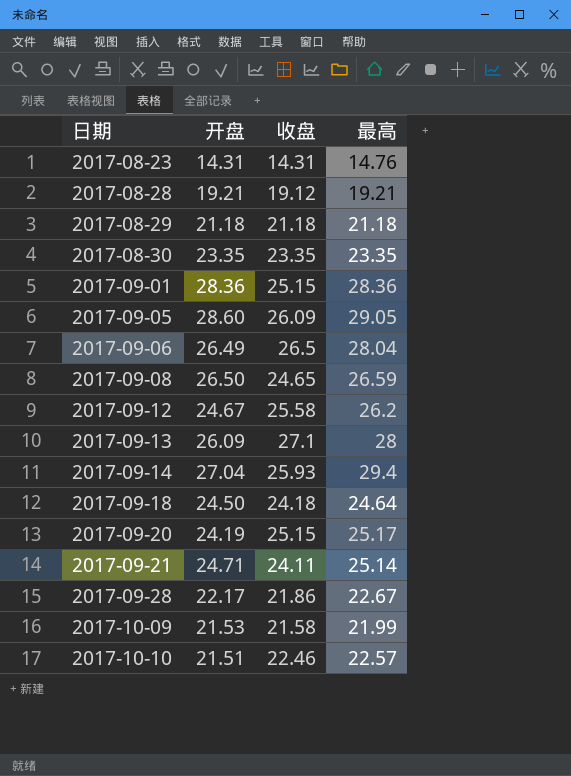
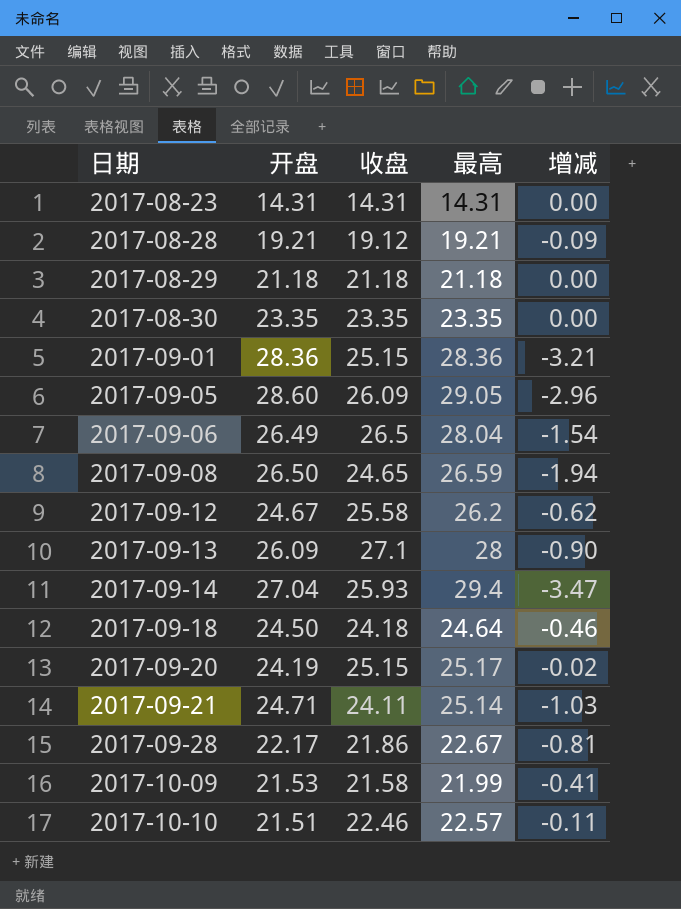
column 增减 | formula: none -> [收盘] - [最高]
2017-08-23 | 最高: 14.76 -> 14.31

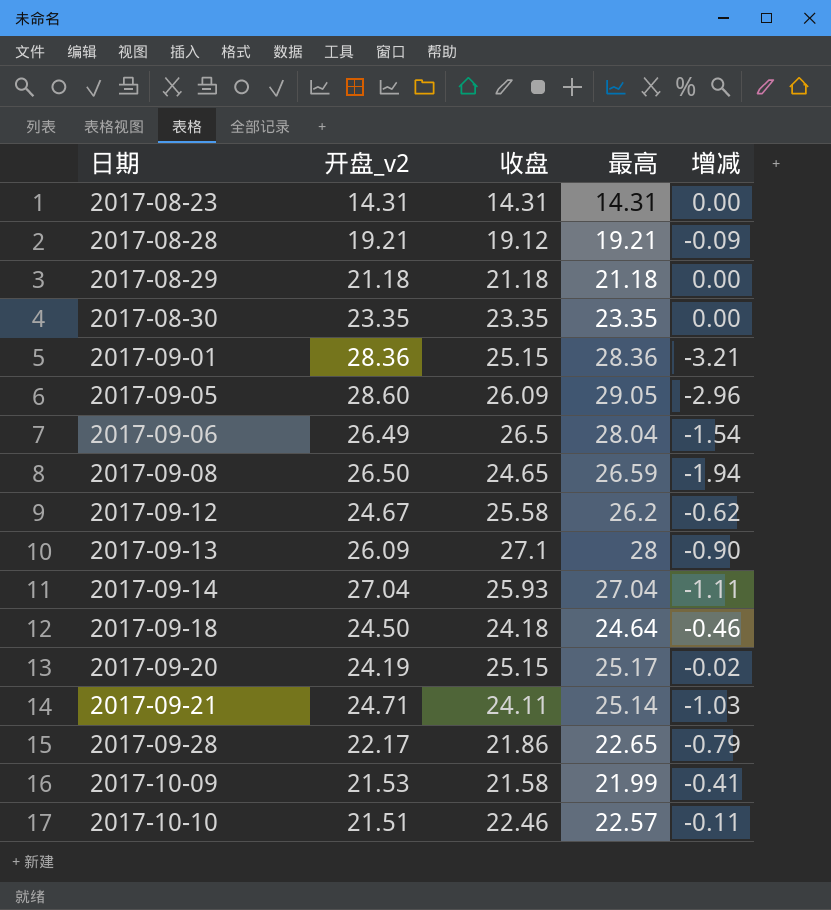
column name: 开盘 -> 开盘_v2
2017-09-14 | 最高: 29.4 -> 27.04
2017-09-14 | 增减: -3.47 -> -1.11
2017-09-28 | 最高: 22.67 -> 22.65
2017-09-28 | 增减: -0.81 -> -0.79

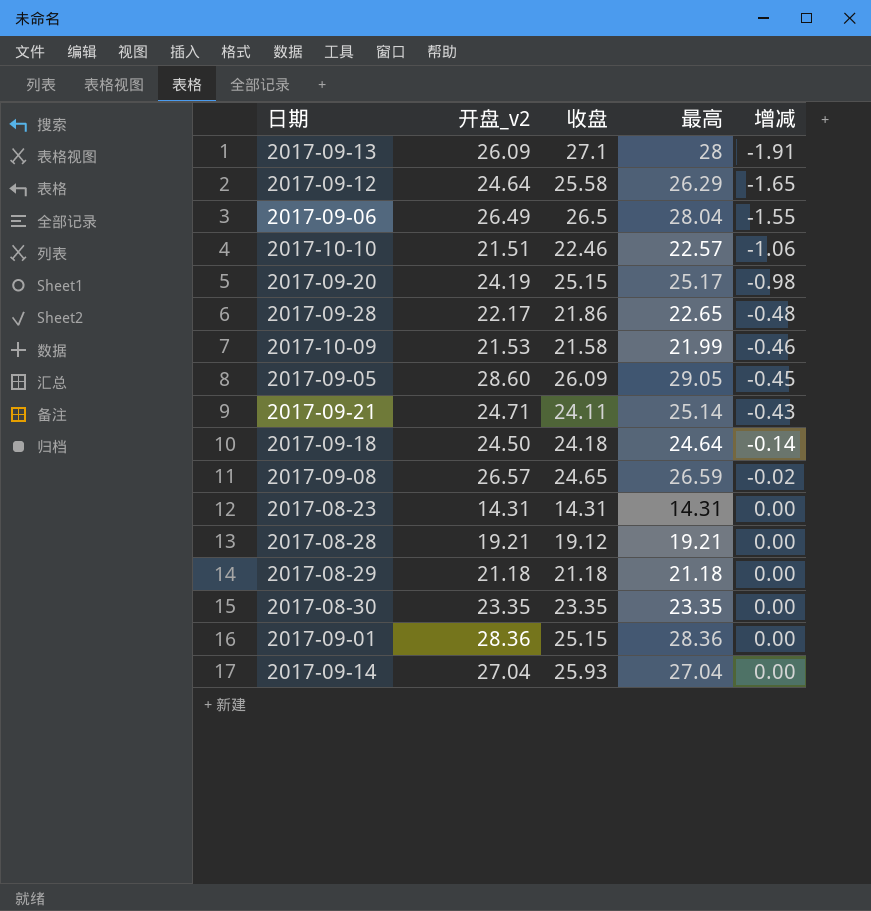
row order: 日期 ascending -> 增减 ascending
column 增减 | formula: [收盘] - [最高] -> [开盘_v2] - [最高]
2017-09-12 | 开盘_v2: 24.67 -> 24.64
2017-09-12 | 最高: 26.2 -> 26.29
2017-09-08 | 开盘_v2: 26.50 -> 26.57

